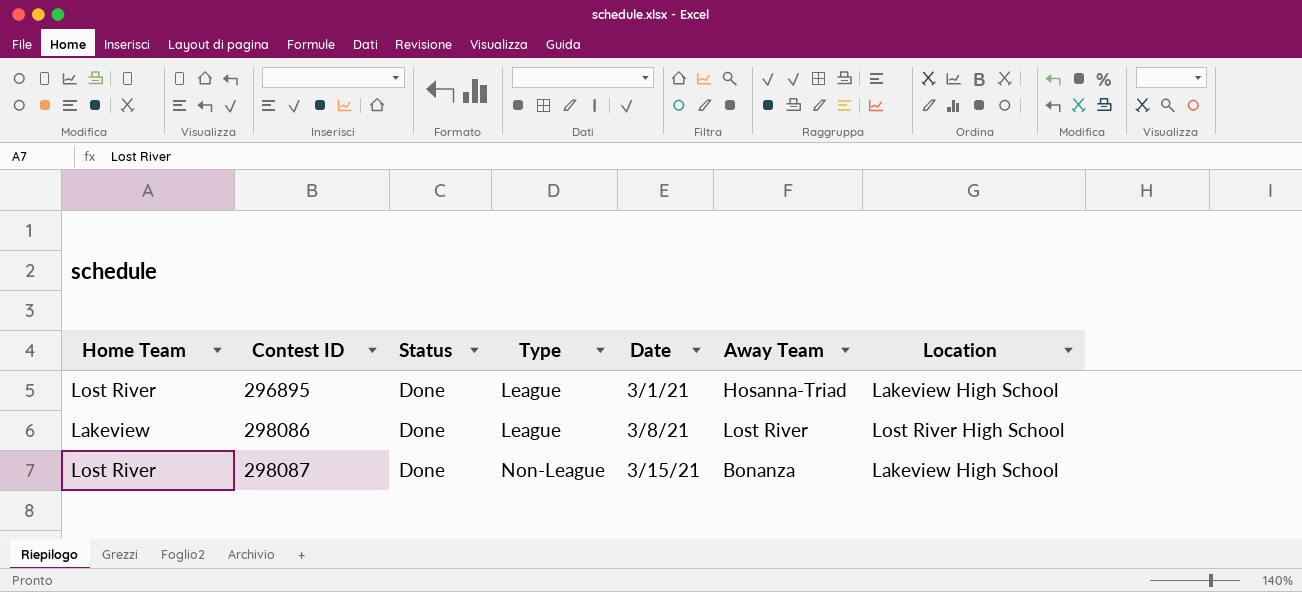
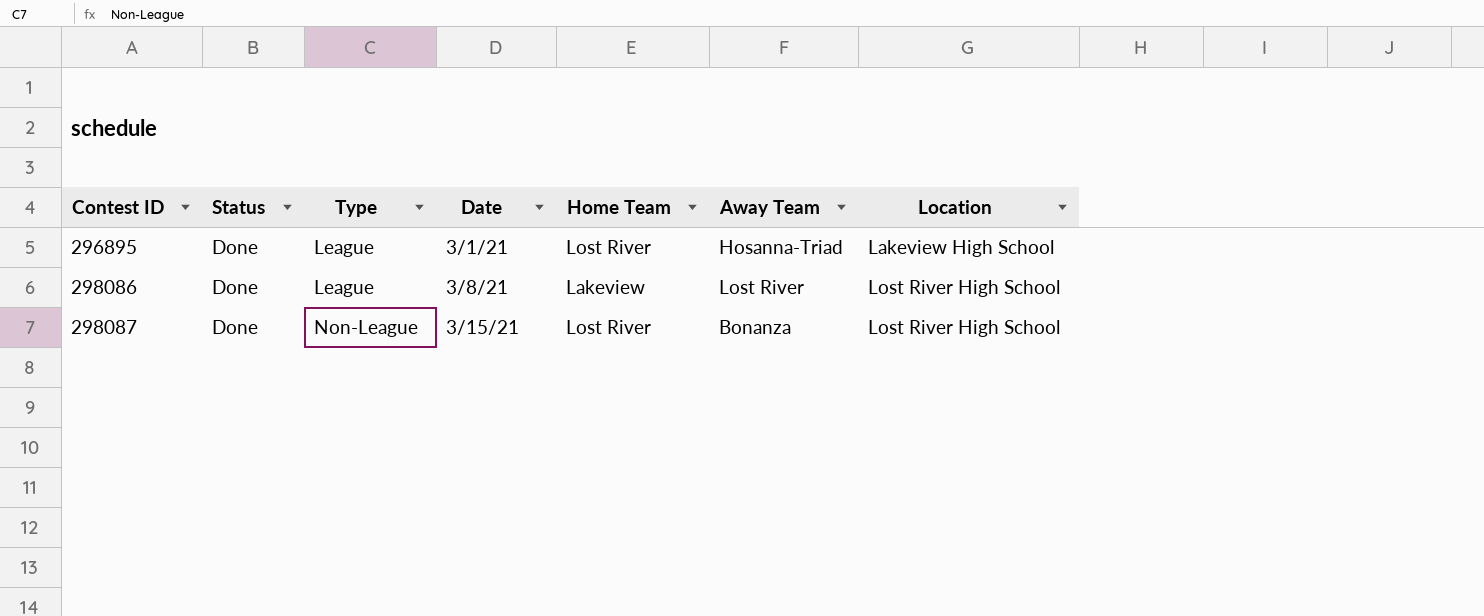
column Home Team | position: 1 -> 5
298087 | Location: Lakeview High School -> Lost River High School

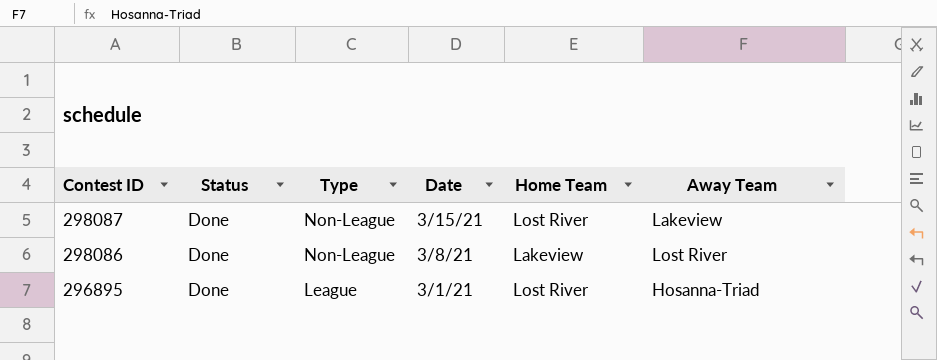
row order: Contest ID ascending -> Contest ID descending
column Location | position: 7 -> none
298087 | Away Team: Bonanza -> Lakeview
298086 | Type: League -> Non-League

